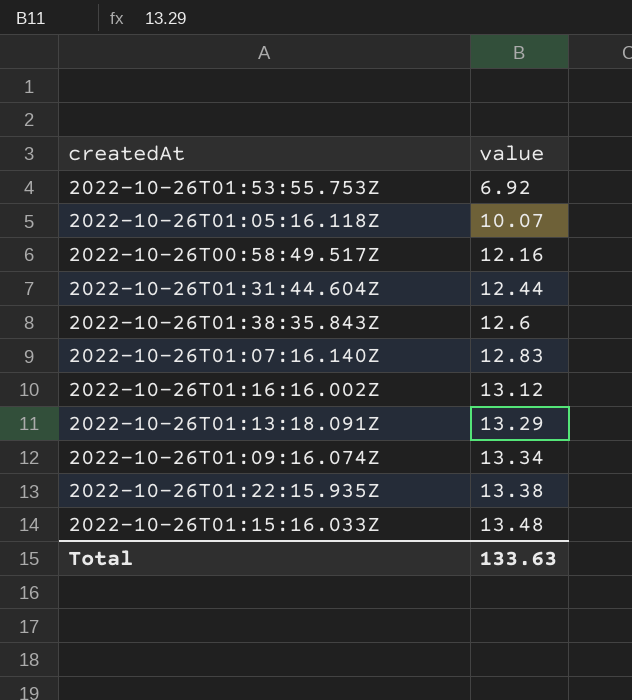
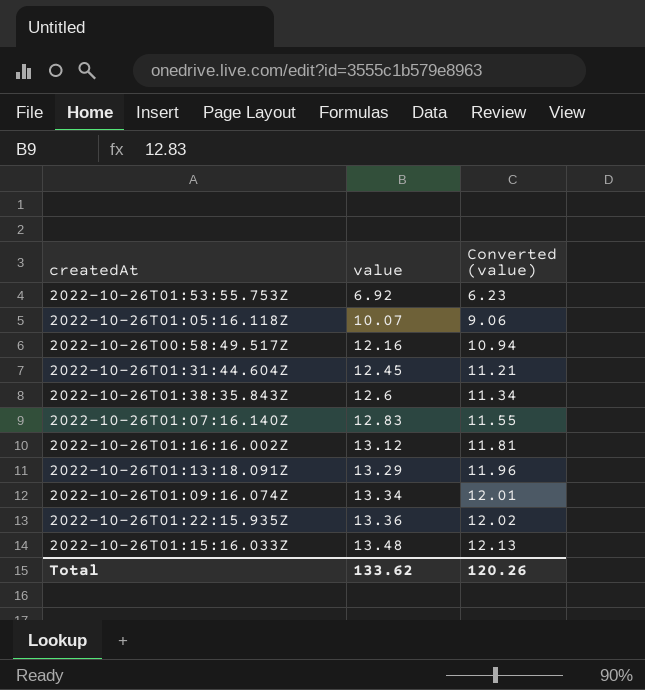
column Converted (value) | formula: none -> [value] * 0.9
2022-10-26T01:31:44.604Z | value: 12.44 -> 12.45
2022-10-26T01:22:15.935Z | value: 13.38 -> 13.36
Total | value: 133.63 -> 133.62

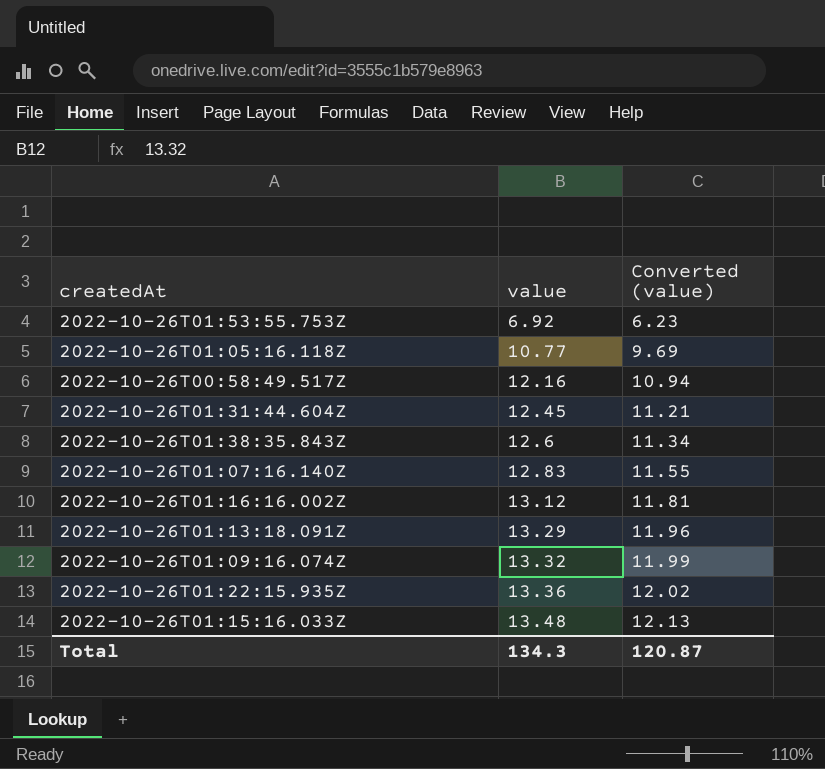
2022-10-26T01:05:16.118Z | value: 10.07 -> 10.77
2022-10-26T01:05:16.118Z | Converted (value): 9.06 -> 9.69
2022-10-26T01:09:16.074Z | value: 13.34 -> 13.32
2022-10-26T01:09:16.074Z | Converted (value): 12.01 -> 11.99
Total | value: 133.62 -> 134.3
Total | Converted (value): 120.26 -> 120.87

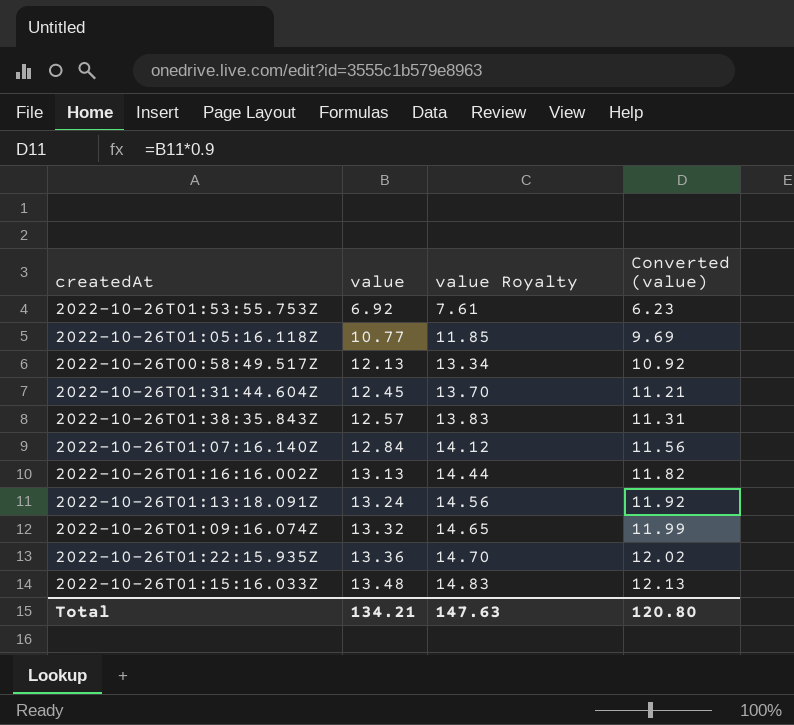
column value Royalty | formula: none -> [value] * 1.1
2022-10-26T00:58:49.517Z | value: 12.16 -> 12.13
2022-10-26T00:58:49.517Z | Converted (value): 10.94 -> 10.92
2022-10-26T01:38:35.843Z | value: 12.6 -> 12.57
2022-10-26T01:38:35.843Z | Converted (value): 11.34 -> 11.31
2022-10-26T01:07:16.140Z | value: 12.83 -> 12.84
2022-10-26T01:07:16.140Z | Converted (value): 11.55 -> 11.56
2022-10-26T01:16:16.002Z | value: 13.12 -> 13.13
2022-10-26T01:16:16.002Z | Converted (value): 11.81 -> 11.82
2022-10-26T01:13:18.091Z | value: 13.29 -> 13.24
2022-10-26T01:13:18.091Z | Converted (value): 11.96 -> 11.92
Total | value: 134.3 -> 134.21
Total | Converted (value): 120.87 -> 120.80

